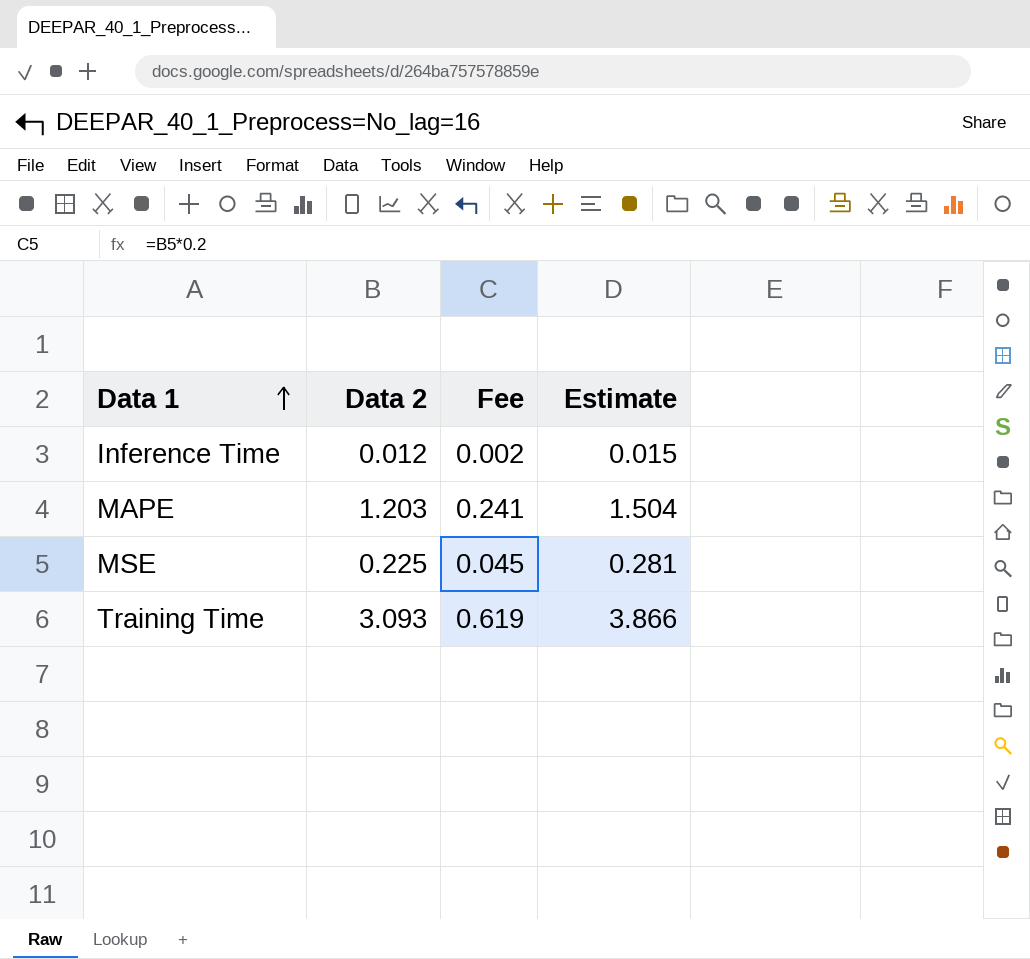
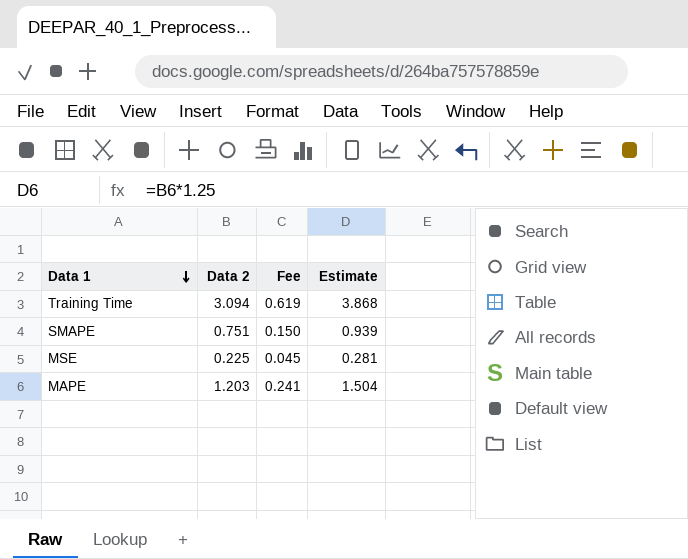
row order: Data 1 ascending -> Data 1 descending
row Inference Time: 0.012 | 0.002 | 0.015 -> none
Training Time | Data 2: 3.093 -> 3.094
Training Time | Estimate: 3.866 -> 3.868
row SMAPE: none -> 0.751 | 0.150 | 0.939

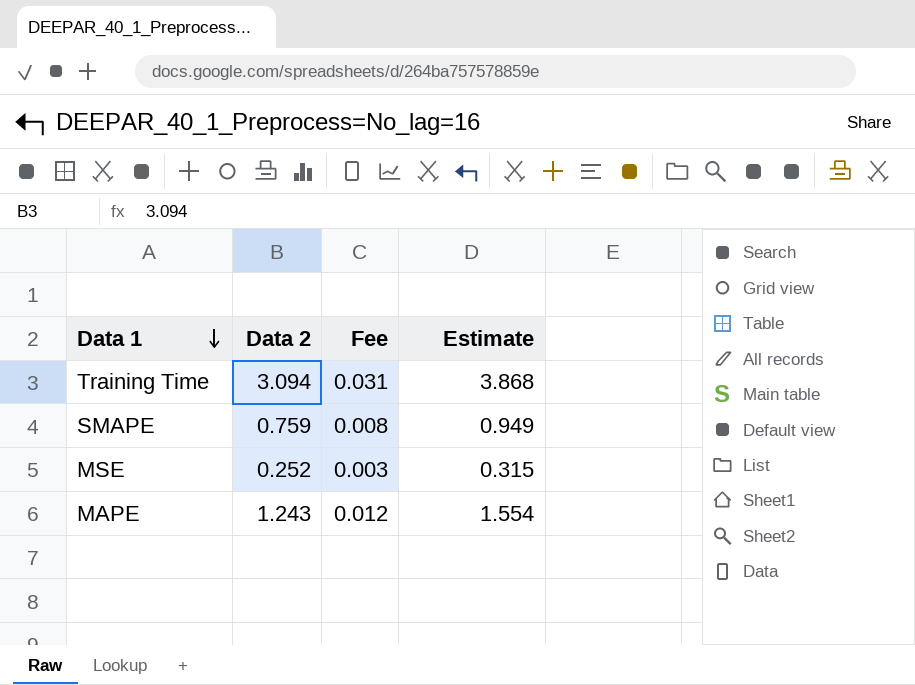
column Fee | formula: [Data 2] * 0.2 -> [Data 2] * 0.01
SMAPE | Data 2: 0.751 -> 0.759
SMAPE | Estimate: 0.939 -> 0.949
MSE | Data 2: 0.225 -> 0.252
MSE | Estimate: 0.281 -> 0.315
MAPE | Data 2: 1.203 -> 1.243
MAPE | Estimate: 1.504 -> 1.554

